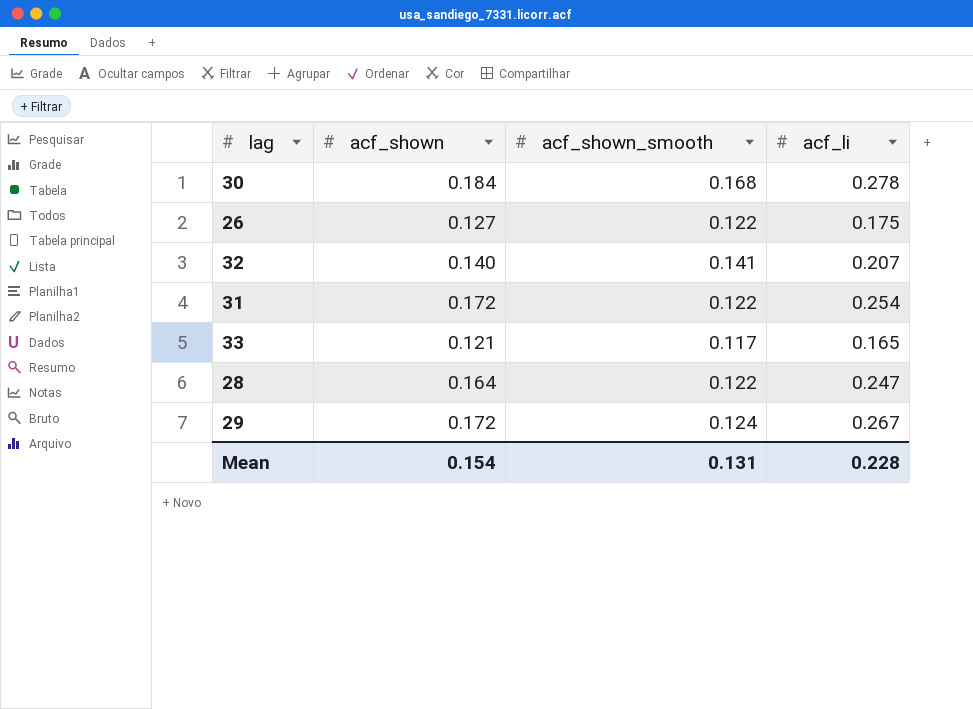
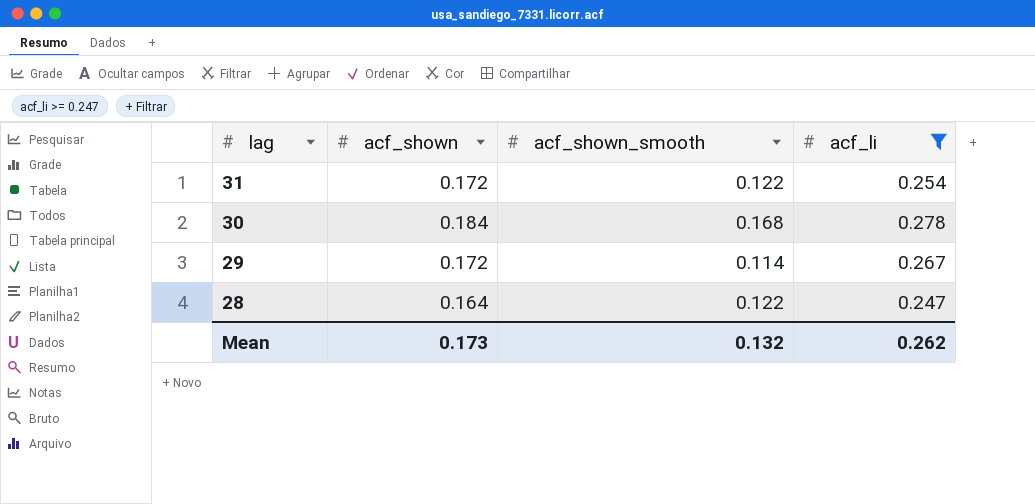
filter: none -> acf_li >= 0.247
row order: none -> lag descending
29 | acf_shown_smooth: 0.124 -> 0.114
Mean | acf_shown: 0.154 -> 0.173
Mean | acf_shown_smooth: 0.131 -> 0.132
Mean | acf_li: 0.228 -> 0.262

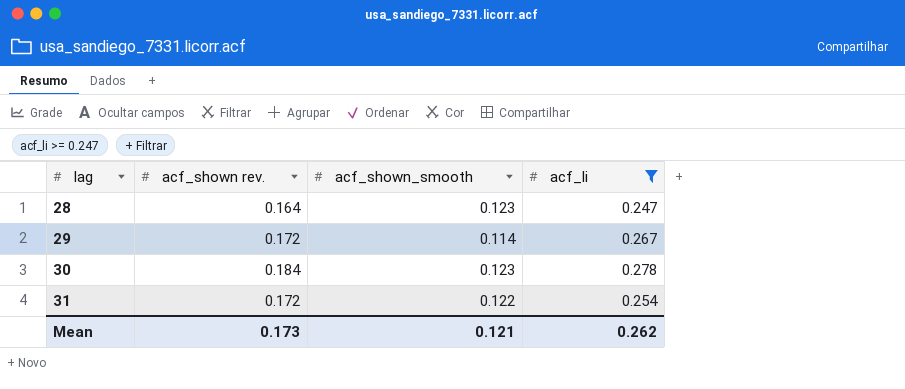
row order: lag descending -> lag ascending
column name: acf_shown -> acf_shown rev.
28 | acf_shown_smooth: 0.122 -> 0.123
30 | acf_shown_smooth: 0.168 -> 0.123
Mean | acf_shown_smooth: 0.132 -> 0.121

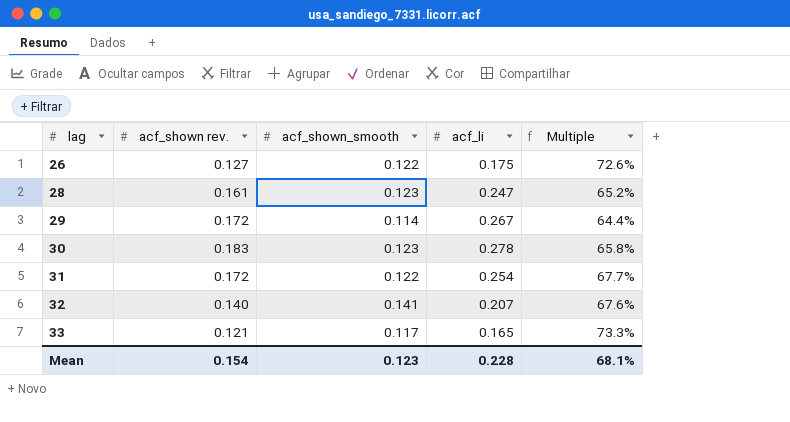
filter: acf_li >= 0.247 -> none
column Multiple | formula: none -> [acf_shown rev.] / [acf_li]
28 | acf_shown rev.: 0.164 -> 0.161
30 | acf_shown rev.: 0.184 -> 0.183
Mean | acf_shown rev.: 0.173 -> 0.154
Mean | acf_shown_smooth: 0.121 -> 0.123
Mean | acf_li: 0.262 -> 0.228

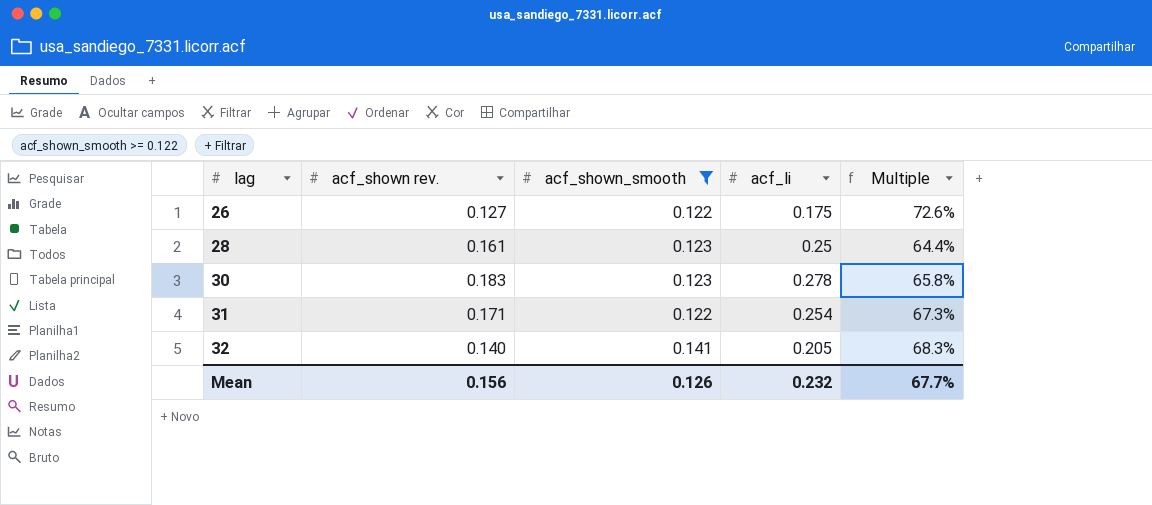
filter: none -> acf_shown_smooth >= 0.122
28 | acf_li: 0.247 -> 0.25
28 | Multiple: 65.2% -> 64.4%
31 | acf_shown rev.: 0.172 -> 0.171
31 | Multiple: 67.7% -> 67.3%
32 | acf_li: 0.207 -> 0.205
32 | Multiple: 67.6% -> 68.3%
Mean | acf_shown rev.: 0.154 -> 0.156
Mean | acf_shown_smooth: 0.123 -> 0.126
Mean | acf_li: 0.228 -> 0.232
Mean | Multiple: 68.1% -> 67.7%

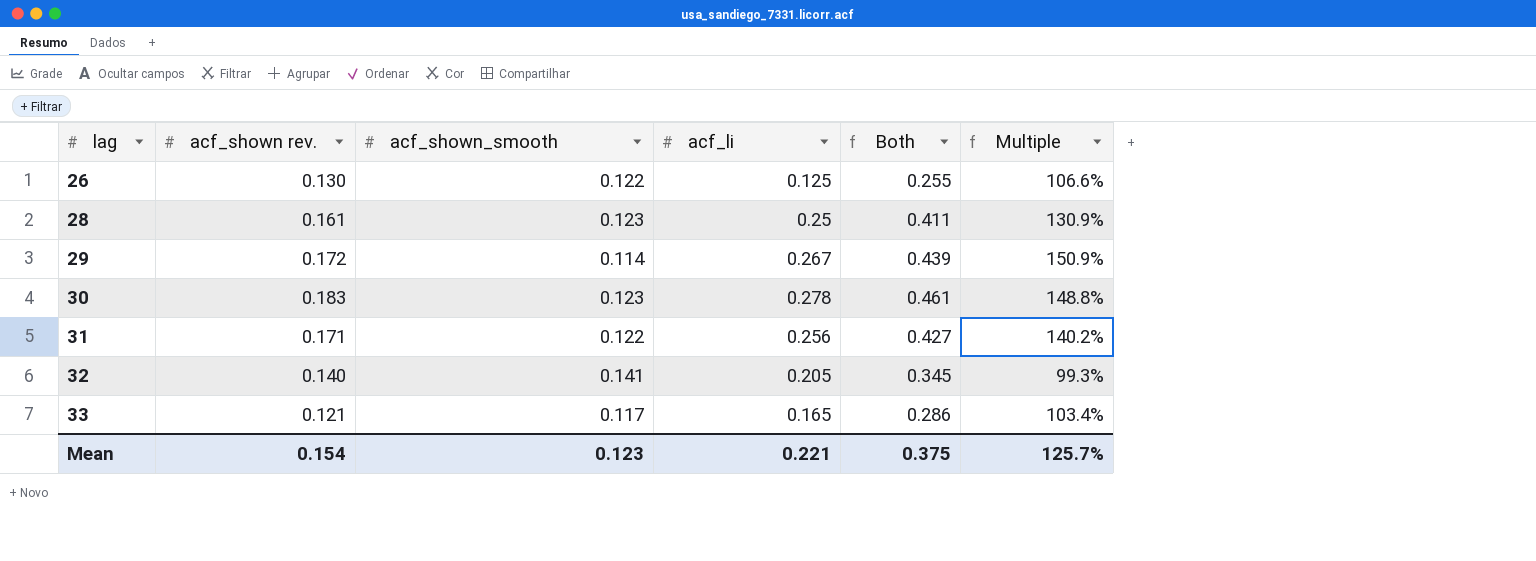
filter: acf_shown_smooth >= 0.122 -> none
column Both | formula: none -> [acf_shown rev.] + [acf_li]
column Multiple | formula: [acf_shown rev.] / [acf_li] -> [acf_shown rev.] / [acf_shown_smooth]
26 | acf_shown rev.: 0.127 -> 0.130
26 | acf_li: 0.175 -> 0.125
31 | acf_li: 0.254 -> 0.256
Mean | acf_shown rev.: 0.156 -> 0.154
Mean | acf_shown_smooth: 0.126 -> 0.123
Mean | acf_li: 0.232 -> 0.221
Mean | Multiple: 67.7% -> 125.7%

